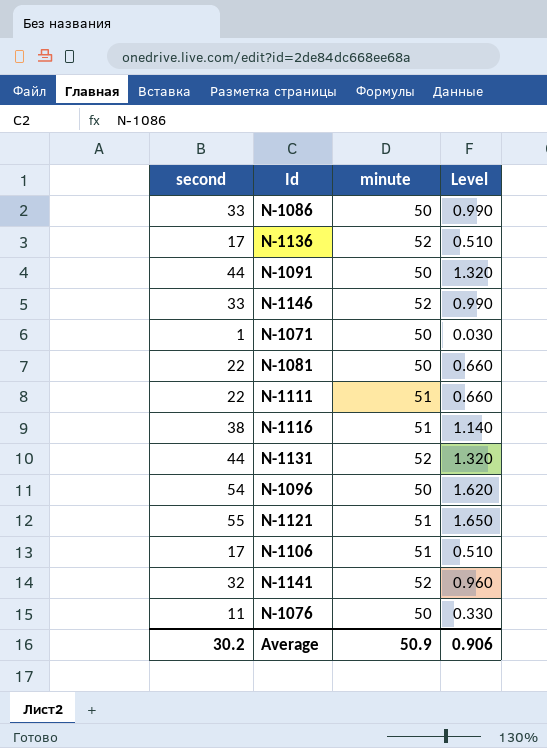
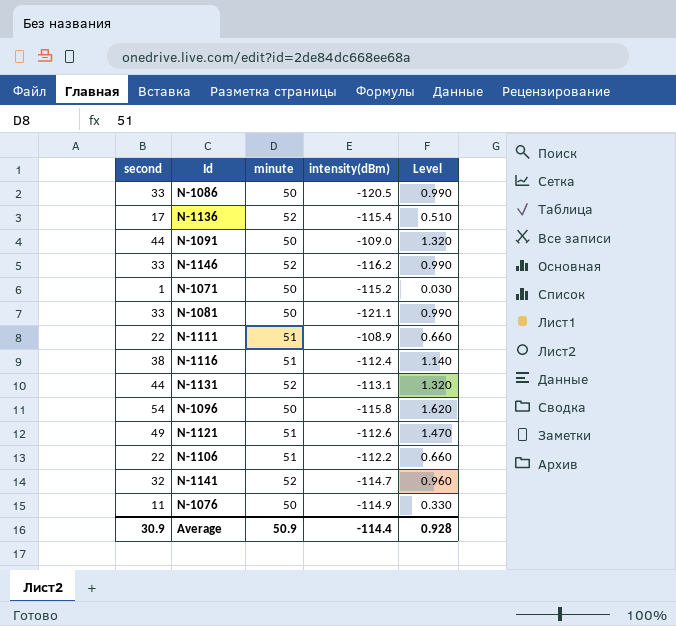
column intensity(dBm) | position: none -> 4
N-1081 | second: 22 -> 33
N-1081 | Level: 0.660 -> 0.990
N-1121 | second: 55 -> 49
N-1121 | Level: 1.650 -> 1.470
N-1106 | second: 17 -> 22
N-1106 | Level: 0.510 -> 0.660
Average | second: 30.2 -> 30.9
Average | Level: 0.906 -> 0.928

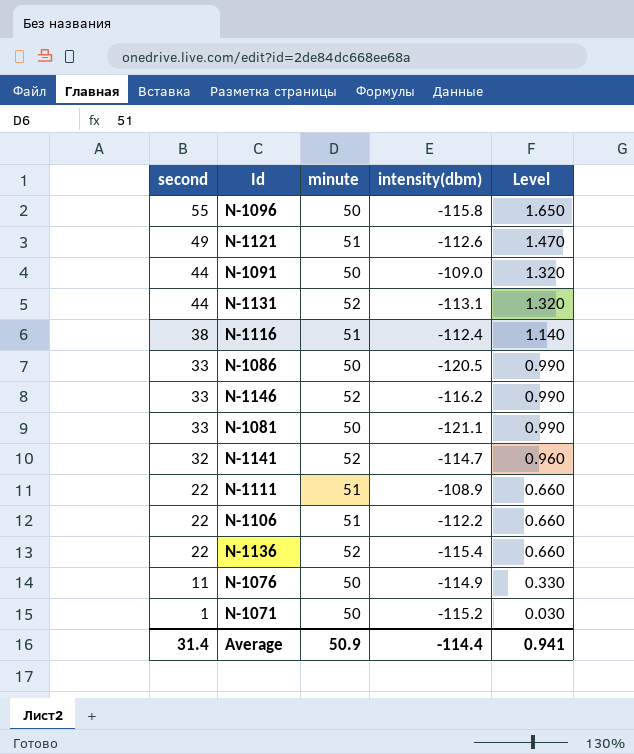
row order: none -> second descending
column name: intensity(dBm) -> intensity(dbm)
N-1096 | second: 54 -> 55
N-1096 | Level: 1.620 -> 1.650
N-1136 | second: 17 -> 22
N-1136 | Level: 0.510 -> 0.660
Average | second: 30.9 -> 31.4
Average | Level: 0.928 -> 0.941

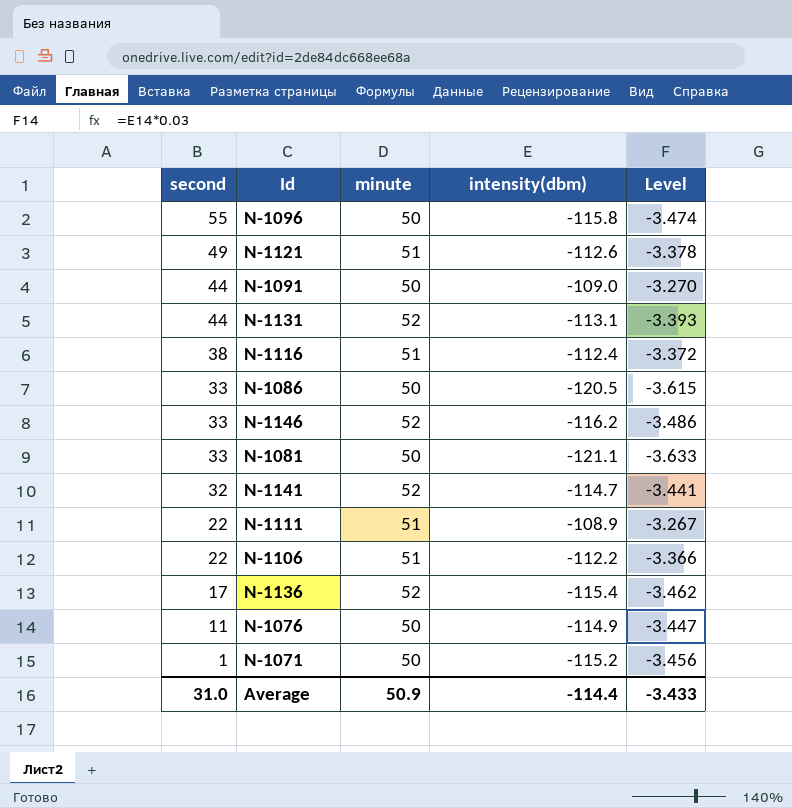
column Level | formula: [second] * 0.03 -> [intensity(dbm)] * 0.03
N-1136 | second: 22 -> 17
Average | second: 31.4 -> 31.0
Average | Level: 0.941 -> -3.433

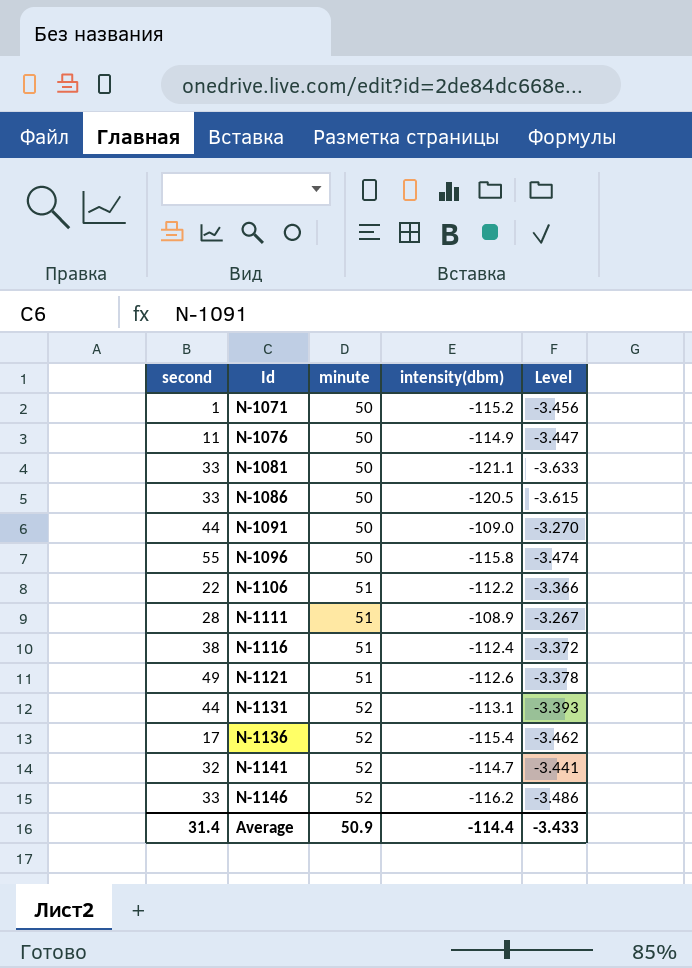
row order: second descending -> Id ascending
N-1111 | second: 22 -> 28
Average | second: 31.0 -> 31.4

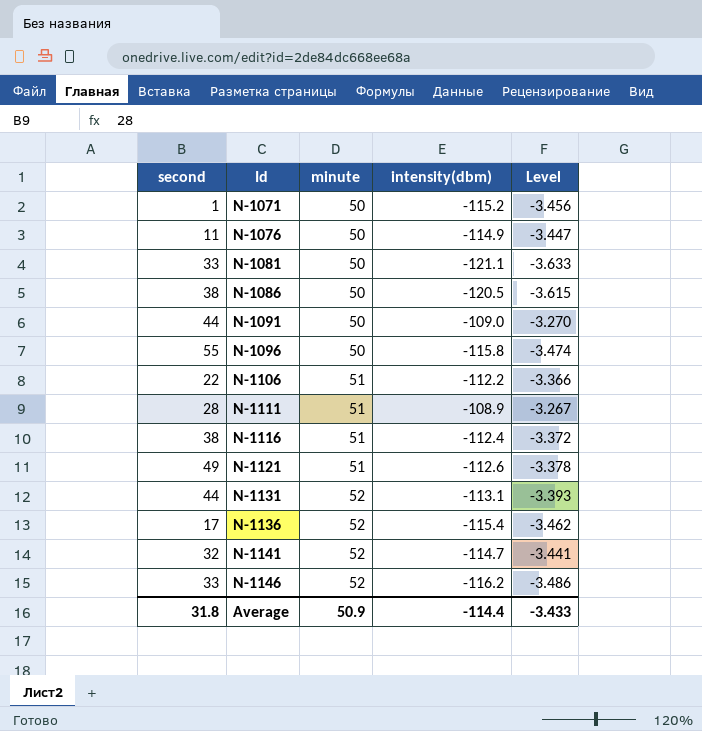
N-1086 | second: 33 -> 38
Average | second: 31.4 -> 31.8

